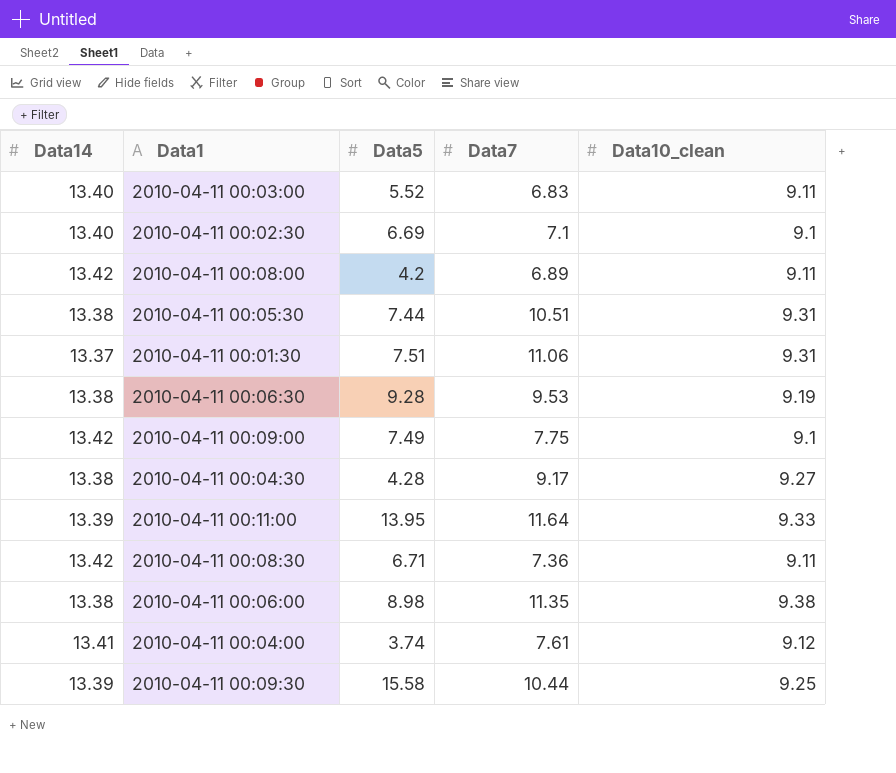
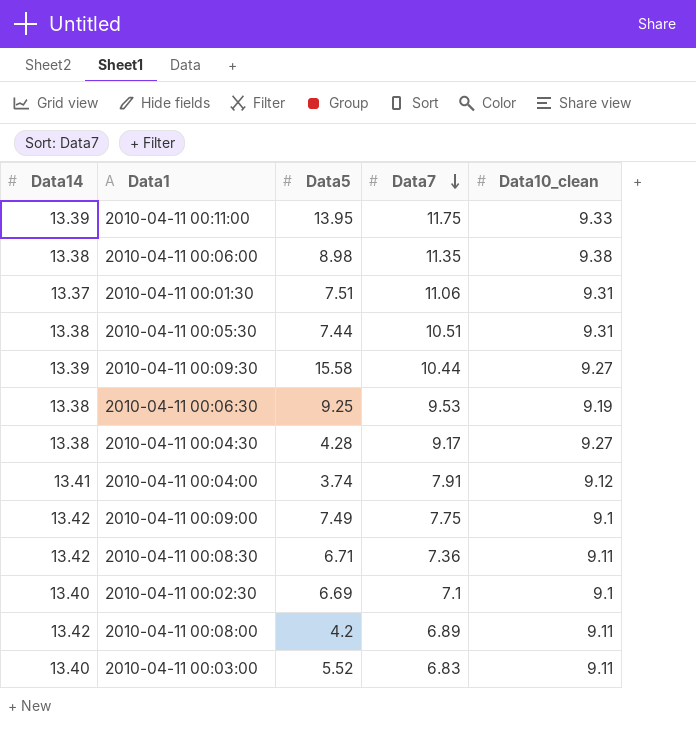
row order: none -> Data7 descending
2010-04-11 00:11:00 | Data7: 11.64 -> 11.75
2010-04-11 00:09:30 | Data10_clean: 9.25 -> 9.27
2010-04-11 00:06:30 | Data5: 9.28 -> 9.25
2010-04-11 00:04:00 | Data7: 7.61 -> 7.91

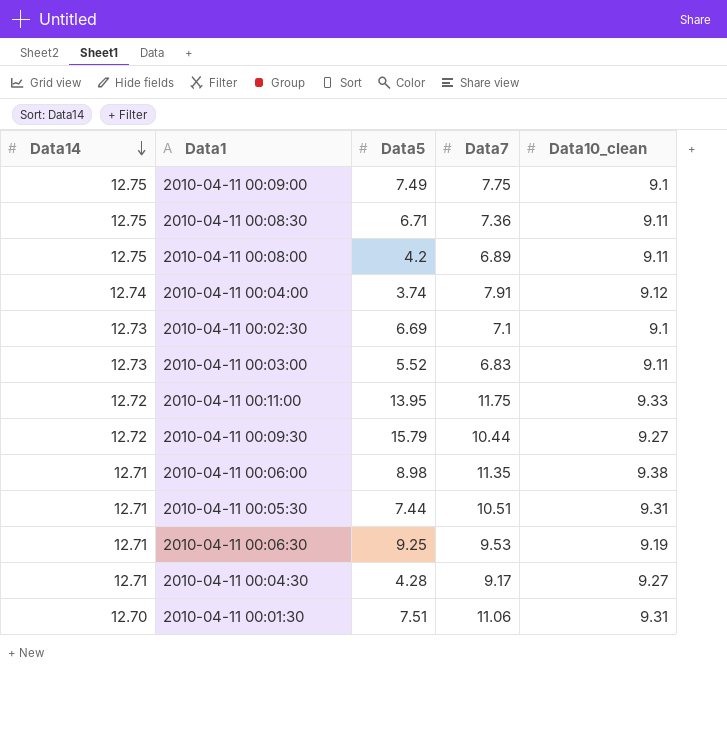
row order: Data7 descending -> Data14 descending
2010-04-11 00:09:00 | Data14: 13.42 -> 12.75
2010-04-11 00:08:30 | Data14: 13.42 -> 12.75
2010-04-11 00:08:00 | Data14: 13.42 -> 12.75
2010-04-11 00:04:00 | Data14: 13.41 -> 12.74
2010-04-11 00:02:30 | Data14: 13.40 -> 12.73
2010-04-11 00:03:00 | Data14: 13.40 -> 12.73
2010-04-11 00:11:00 | Data14: 13.39 -> 12.72
2010-04-11 00:09:30 | Data14: 13.39 -> 12.72
2010-04-11 00:09:30 | Data5: 15.58 -> 15.79
2010-04-11 00:06:00 | Data14: 13.38 -> 12.71
2010-04-11 00:05:30 | Data14: 13.38 -> 12.71
2010-04-11 00:06:30 | Data14: 13.38 -> 12.71
2010-04-11 00:04:30 | Data14: 13.38 -> 12.71
2010-04-11 00:01:30 | Data14: 13.37 -> 12.70

